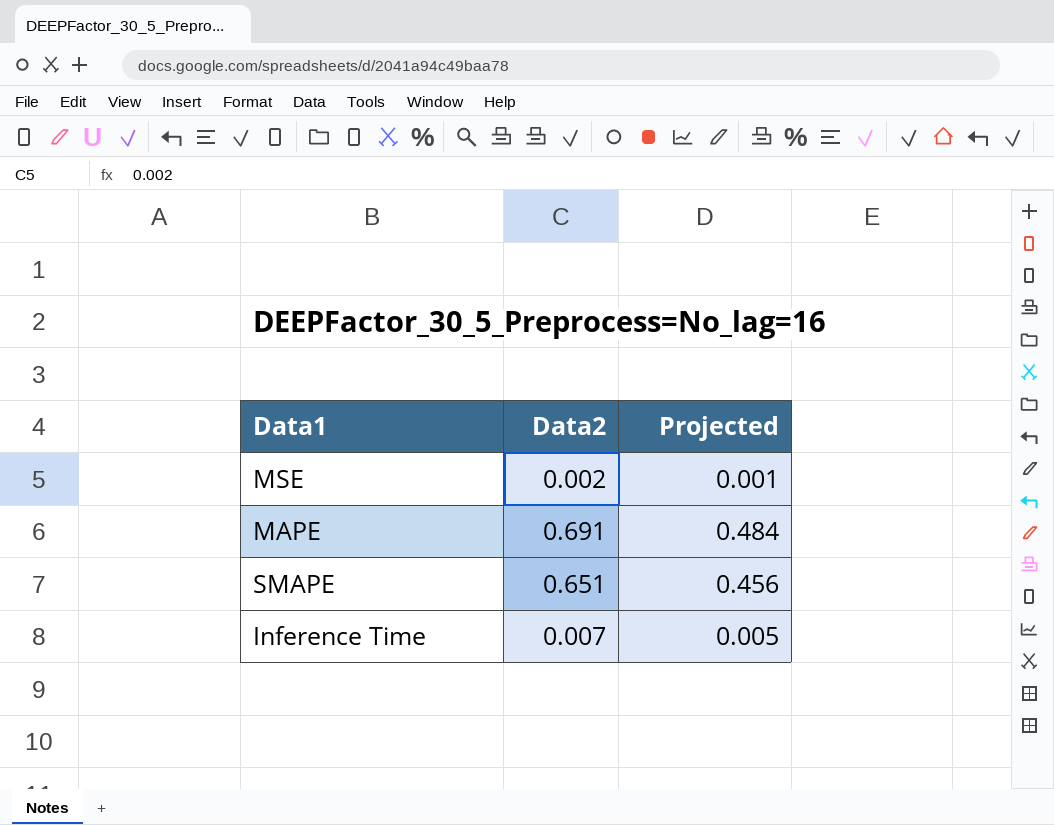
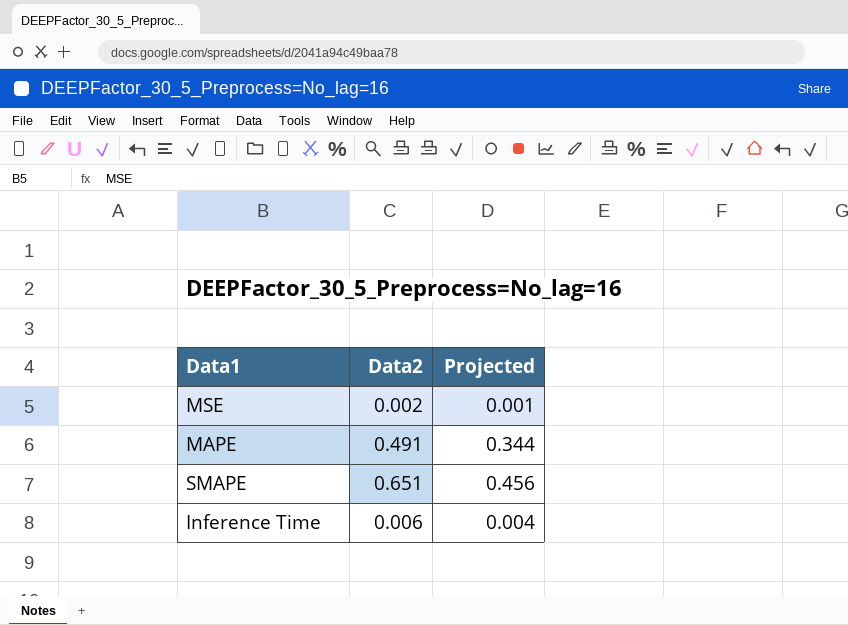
MAPE | Data2: 0.691 -> 0.491
MAPE | Projected: 0.484 -> 0.344
Inference Time | Data2: 0.007 -> 0.006
Inference Time | Projected: 0.005 -> 0.004

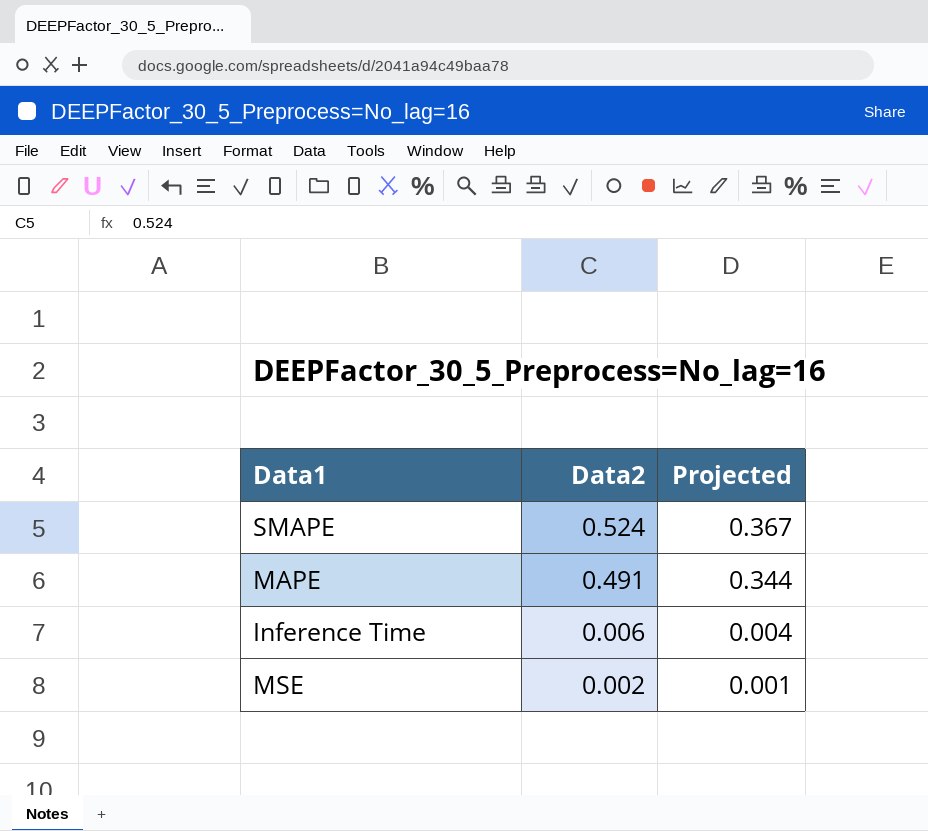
row order: none -> Data2 descending
SMAPE | Data2: 0.651 -> 0.524
SMAPE | Projected: 0.456 -> 0.367

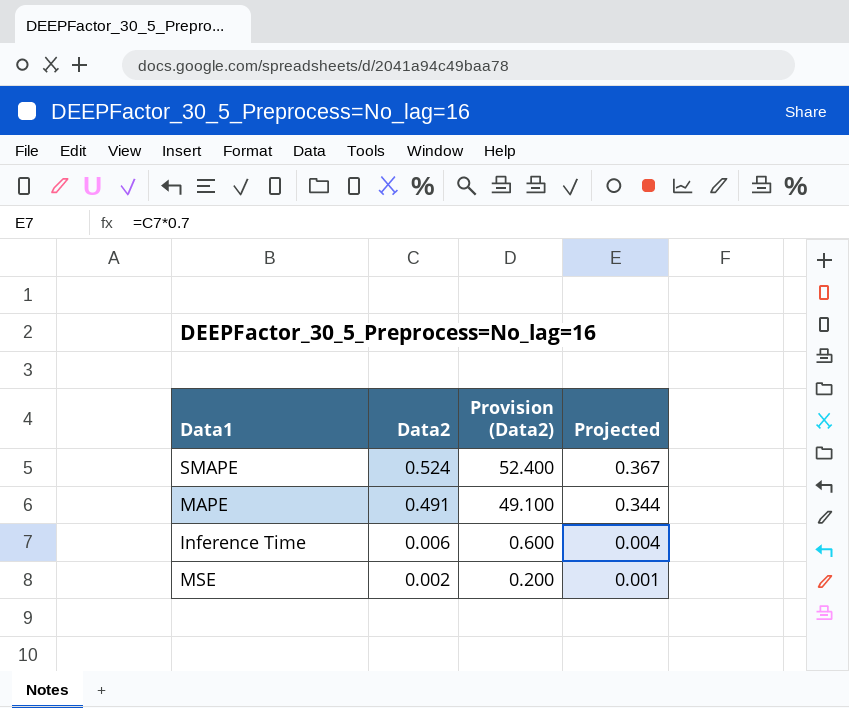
column Provision (Data2) | formula: none -> [Data2] * 100

